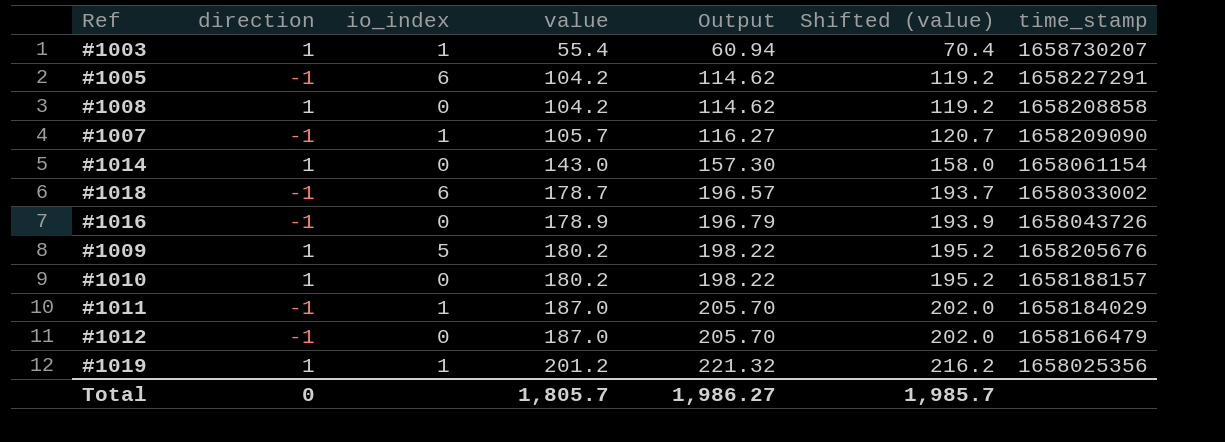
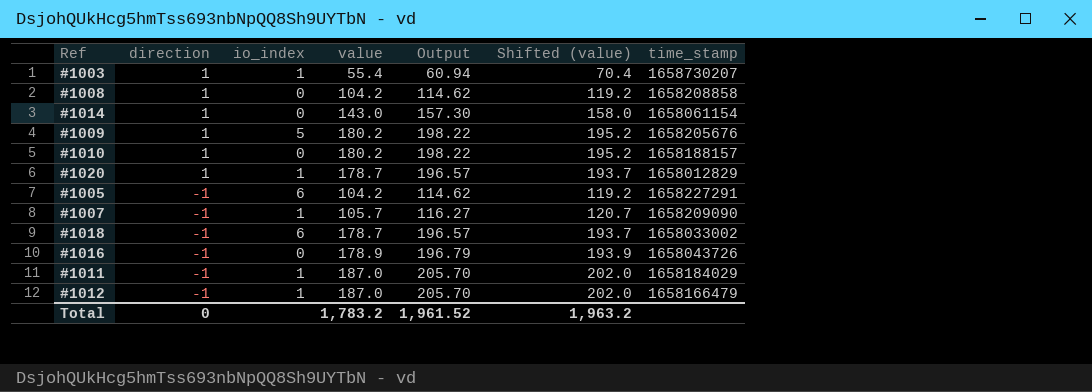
row order: value ascending -> direction descending
row #1019: 1 | 1 | 201.2 | 221.32 | 216.2 | 1658025356 -> none
row #1020: none -> 1 | 1 | 178.7 | 196.57 | 193.7 | 1658012829
#1012 | io_index: 0 -> 1
Total | value: 1,805.7 -> 1,783.2
Total | Output: 1,986.27 -> 1,961.52
Total | Shifted (value): 1,985.7 -> 1,963.2

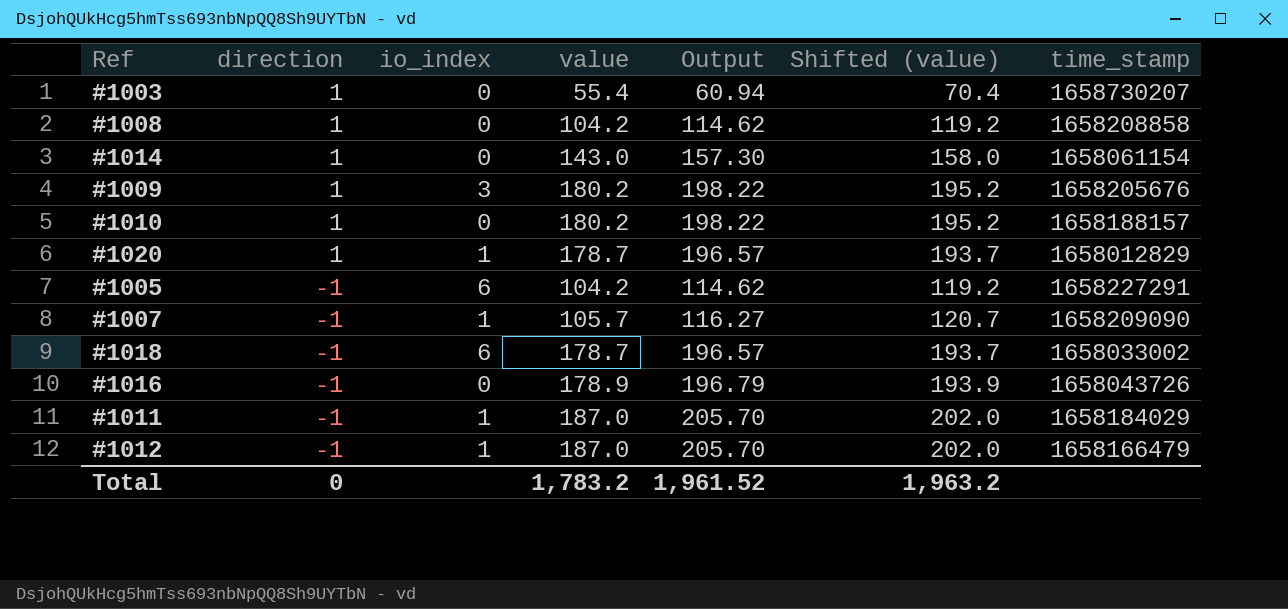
#1003 | io_index: 1 -> 0
#1009 | io_index: 5 -> 3

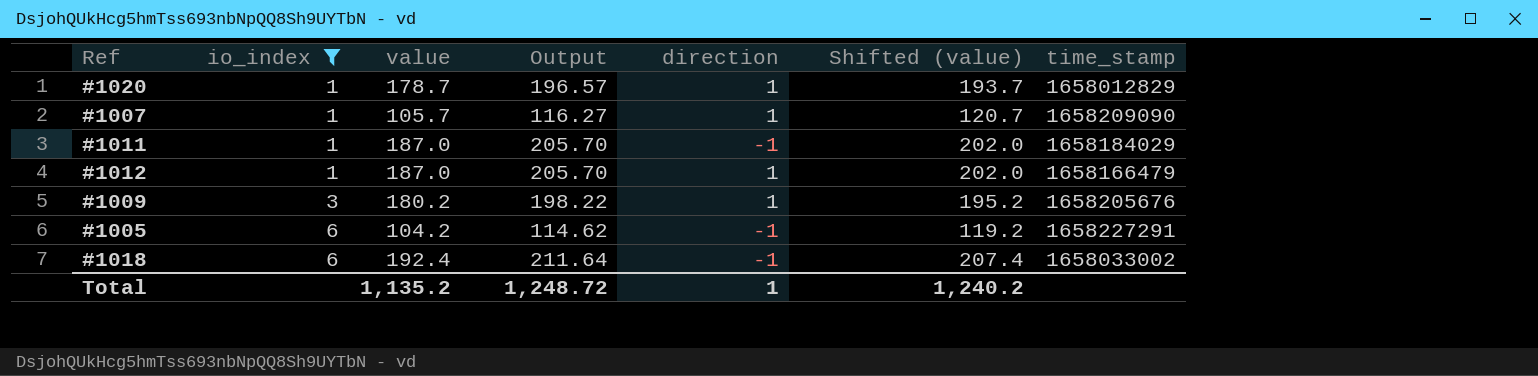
filter: none -> io_index != 0
row order: direction descending -> io_index ascending
column direction | position: 2 -> 5
#1007 | direction: -1 -> 1
#1012 | direction: -1 -> 1
#1018 | value: 178.7 -> 192.4
#1018 | Output: 196.57 -> 211.64
#1018 | Shifted (value): 193.7 -> 207.4
Total | value: 1,783.2 -> 1,135.2
Total | Output: 1,961.52 -> 1,248.72
Total | direction: 0 -> 1
Total | Shifted (value): 1,963.2 -> 1,240.2

